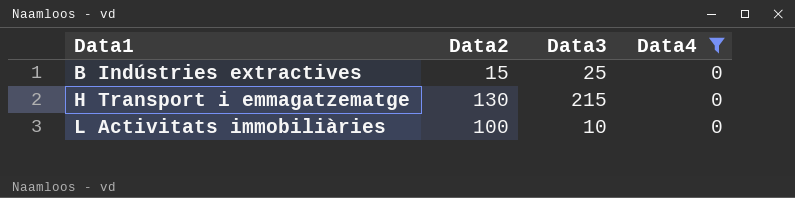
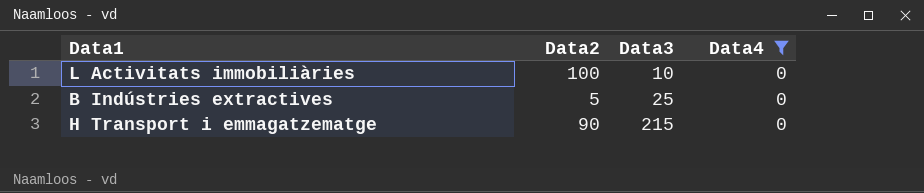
row order: Data1 ascending -> Data3 ascending
B Indústries extractives | Data2: 15 -> 5
H Transport i emmagatzematge | Data2: 130 -> 90

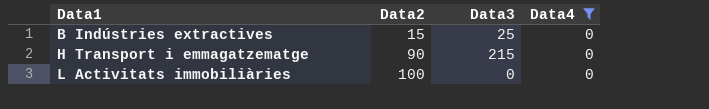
row order: Data3 ascending -> Data1 ascending
B Indústries extractives | Data2: 5 -> 15
L Activitats immobiliàries | Data3: 10 -> 0

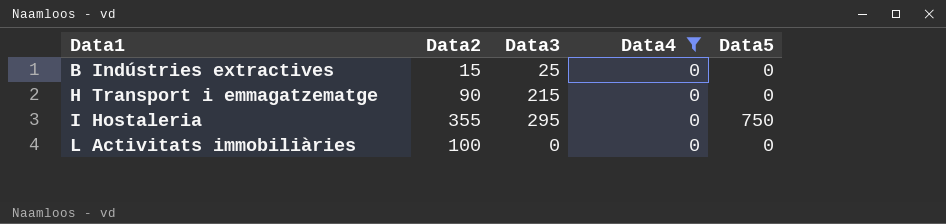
column Data5 | position: none -> 5
row I Hostaleria: none -> 355 | 295 | 0 | 750

